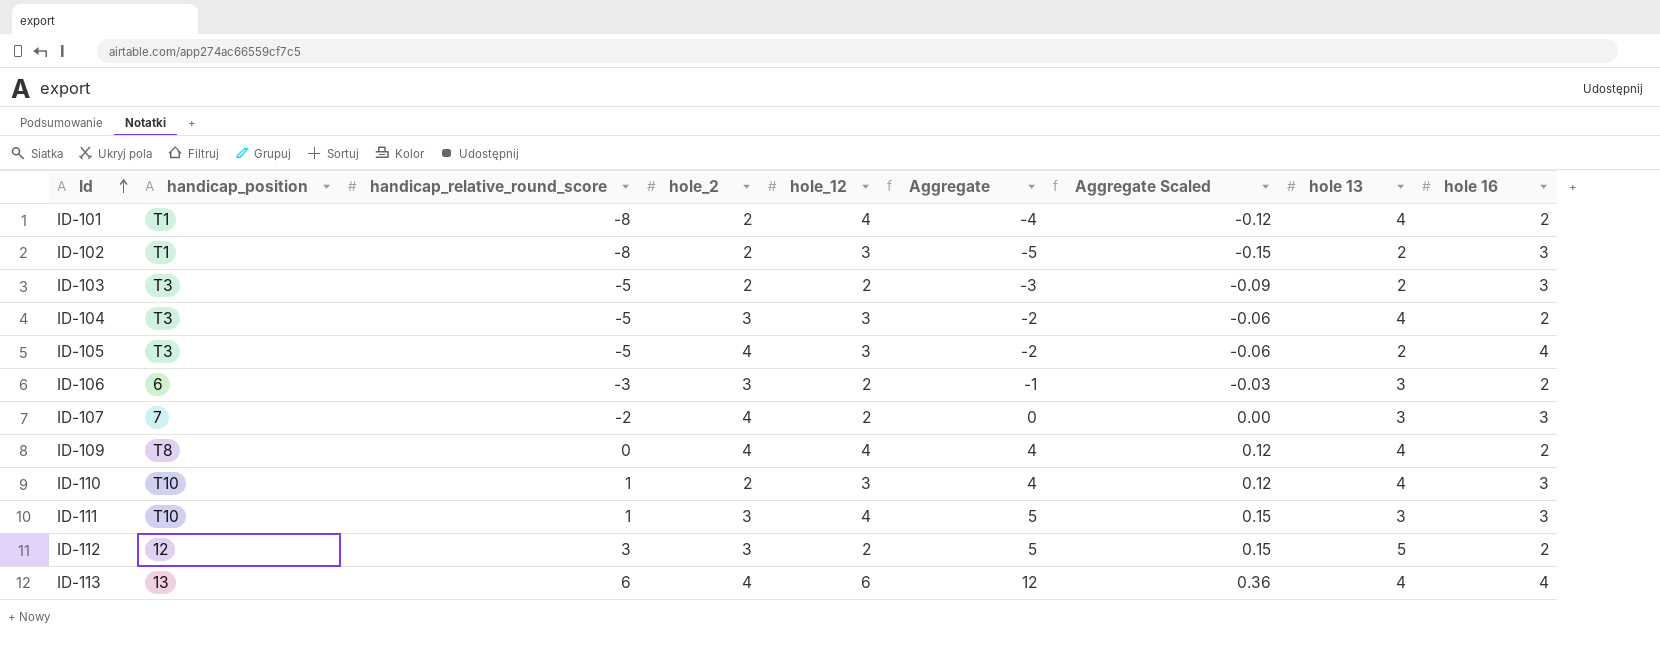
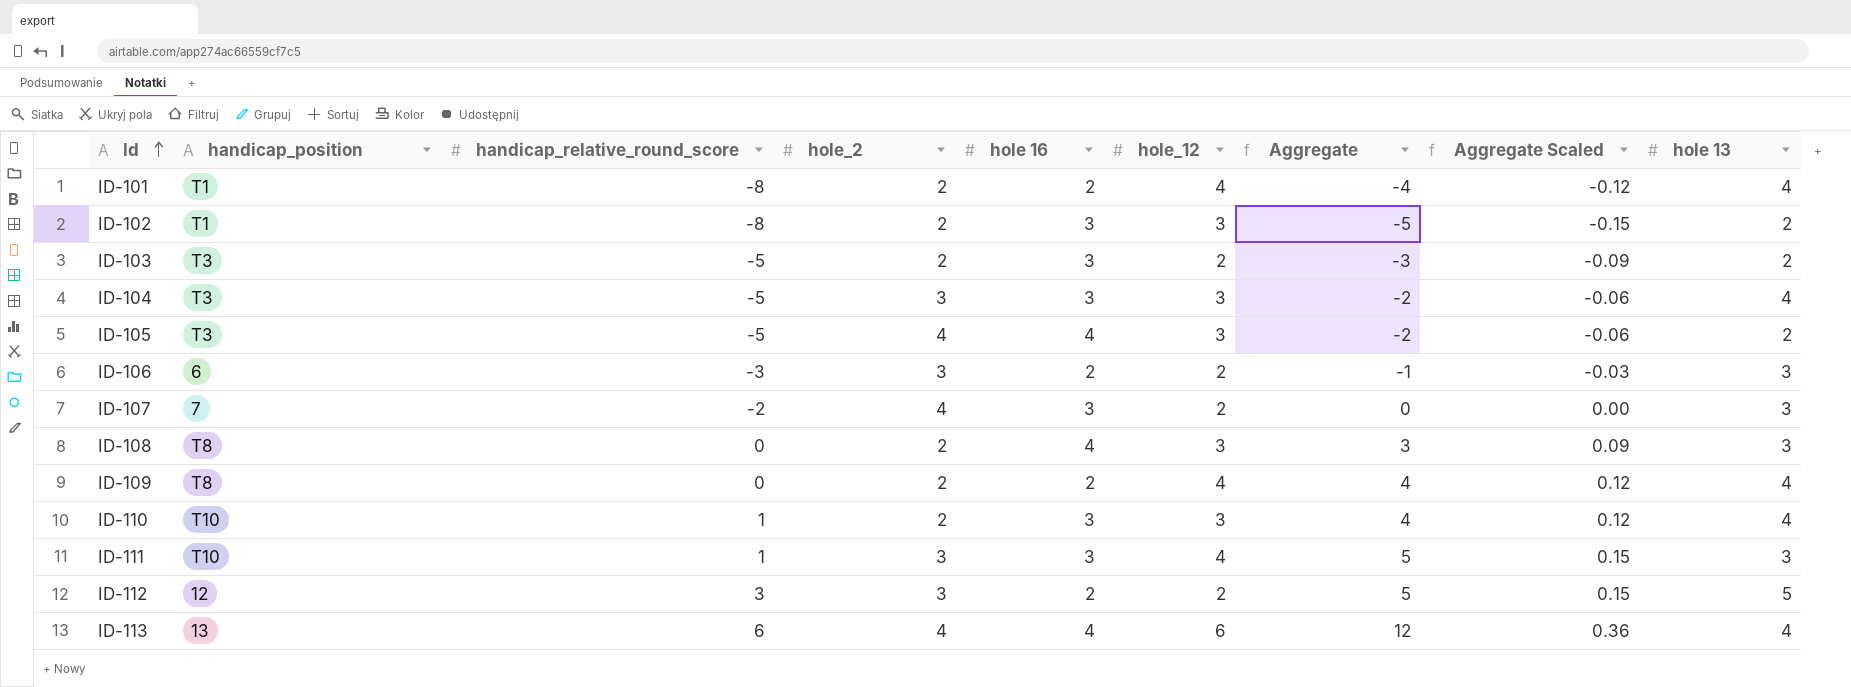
column hole 16 | position: 9 -> 5
ID-104 | hole 16: 2 -> 3
row ID-108: none -> T8 | 0 | 2 | 4 | 3 | 3 | 0.09 | 3
ID-109 | hole_2: 4 -> 2

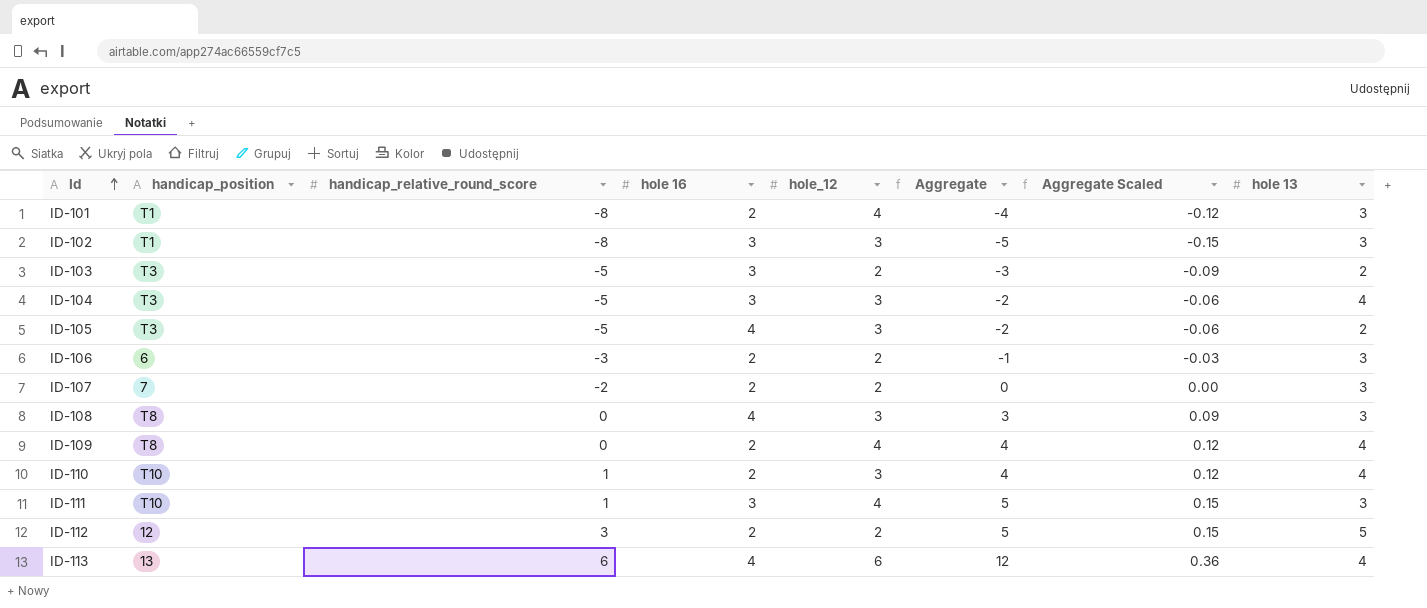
column hole_2 | position: 4 -> none
ID-101 | hole 13: 4 -> 3
ID-102 | hole 13: 2 -> 3
ID-107 | hole 16: 3 -> 2
ID-110 | hole 16: 3 -> 2

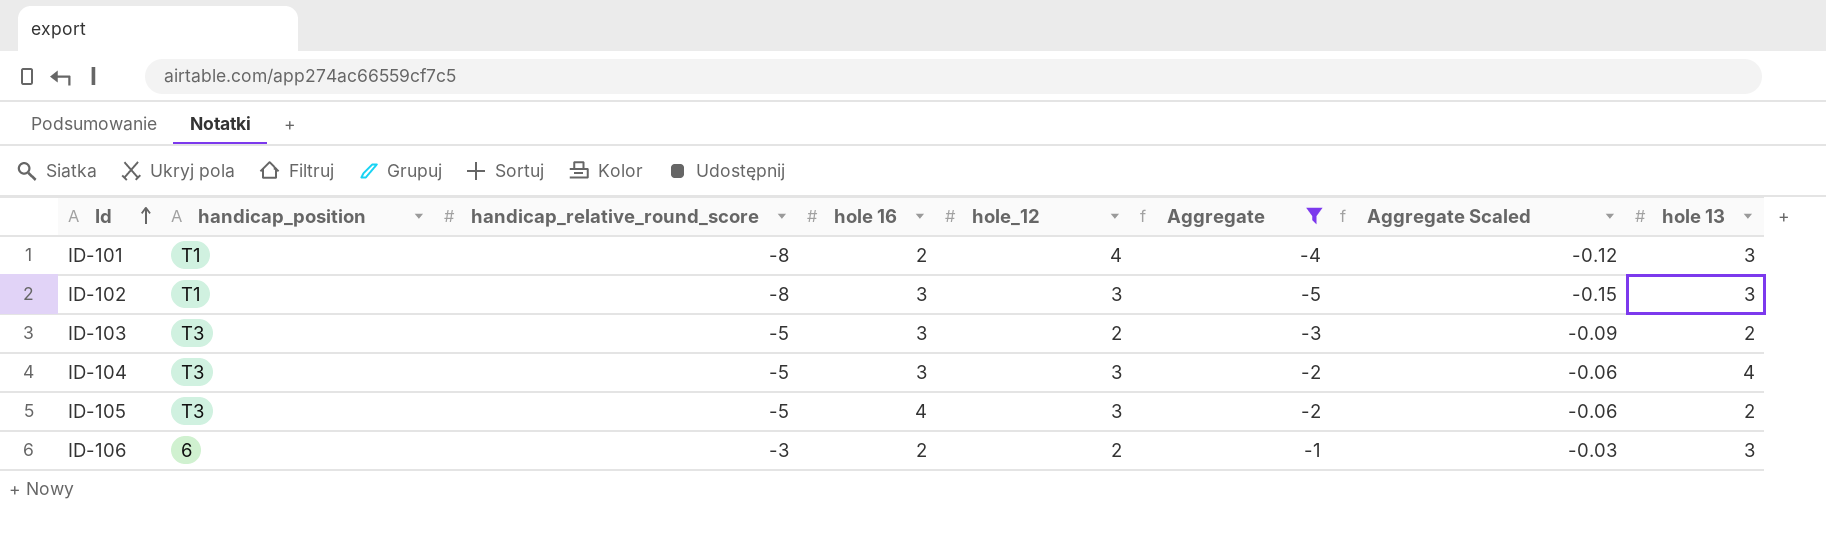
filter: none -> Aggregate <= -1

